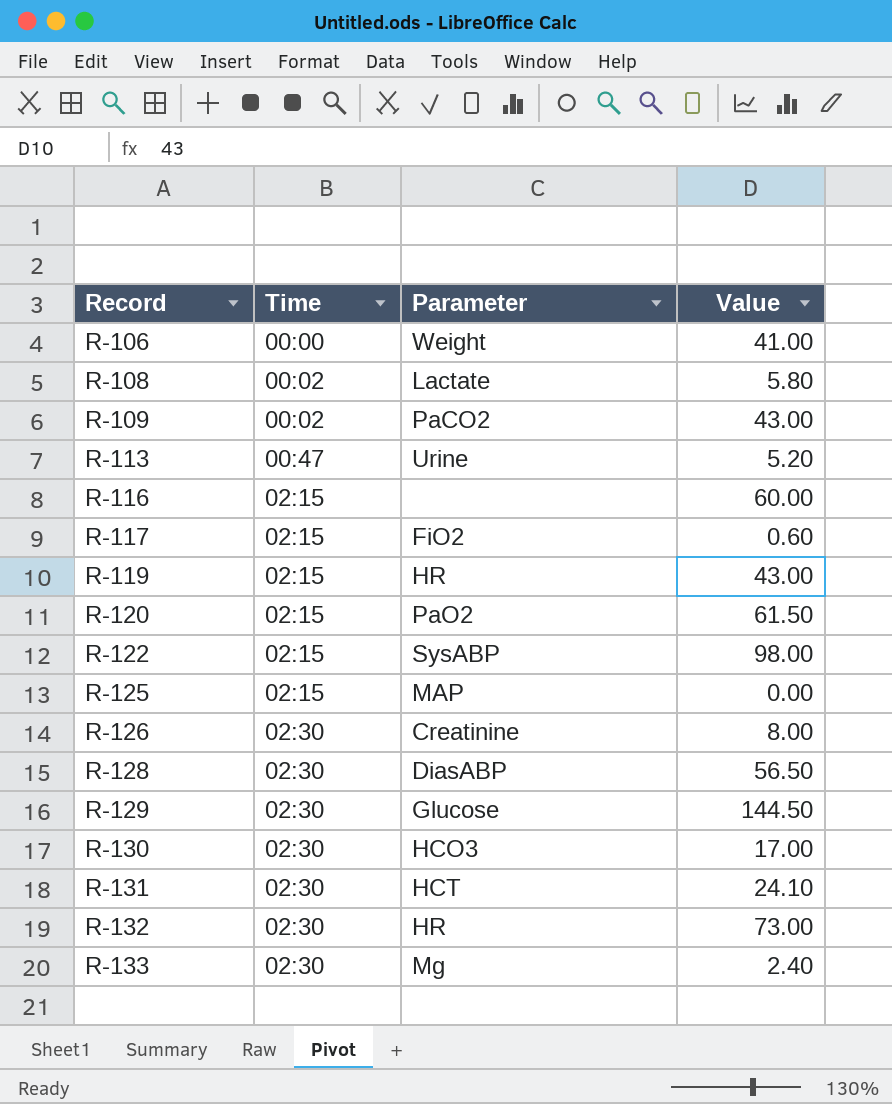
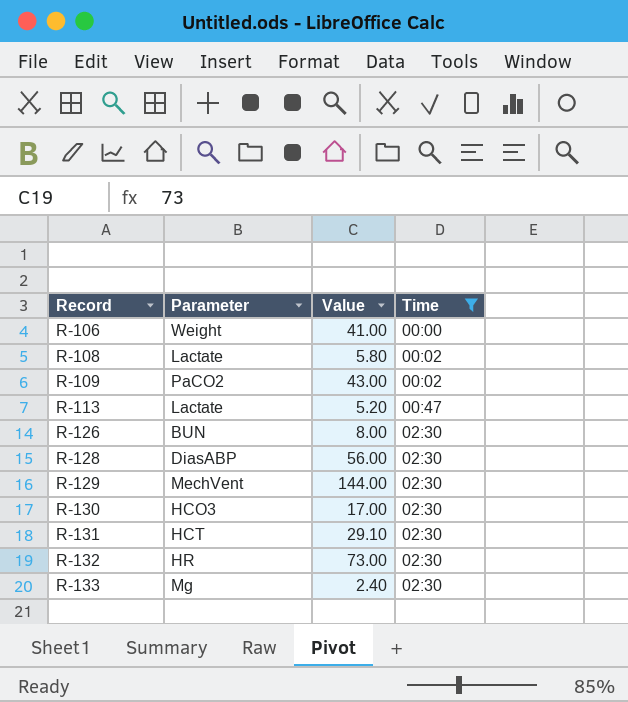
filter: none -> Time != 02:15
column Time | position: 2 -> 4
R-113 | Parameter: Urine -> Lactate
R-126 | Parameter: Creatinine -> BUN
R-128 | Value: 56.50 -> 56.00
R-129 | Parameter: Glucose -> MechVent
R-129 | Value: 144.50 -> 144.00
R-131 | Value: 24.10 -> 29.10

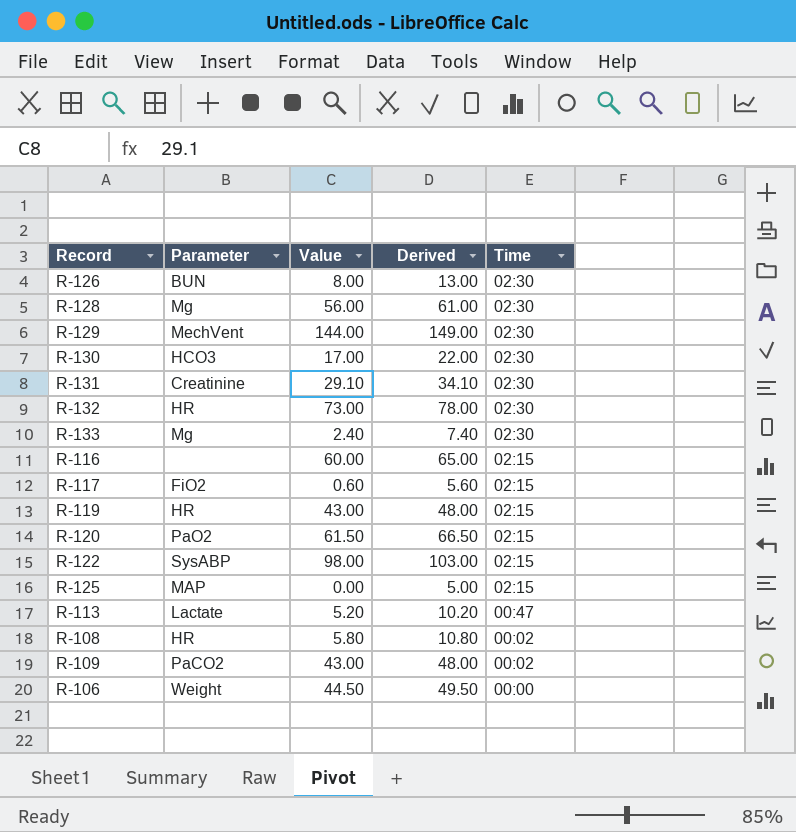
filter: Time != 02:15 -> none
row order: Record ascending -> Time descending
column Derived | formula: none -> [Value] + 5
R-128 | Parameter: DiasABP -> Mg
R-131 | Parameter: HCT -> Creatinine
R-108 | Parameter: Lactate -> HR
R-106 | Value: 41.00 -> 44.50

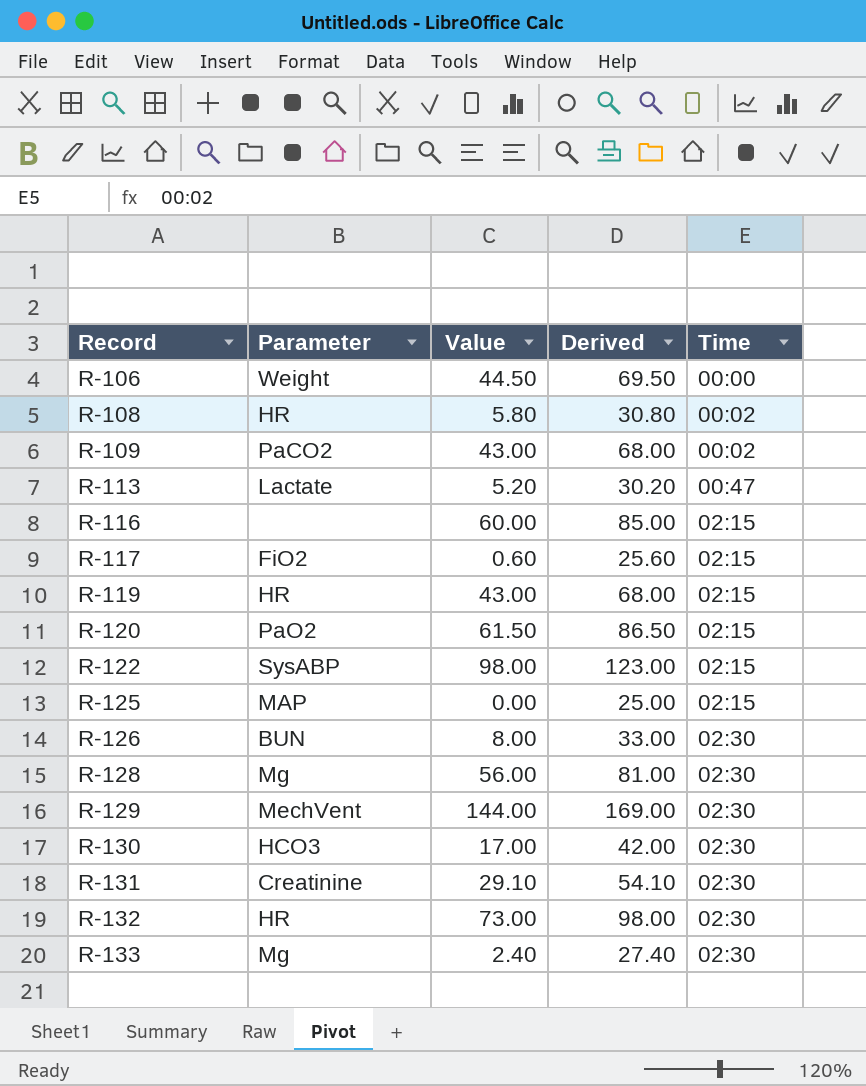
row order: Time descending -> Record ascending
column Derived | formula: [Value] + 5 -> [Value] + 25

